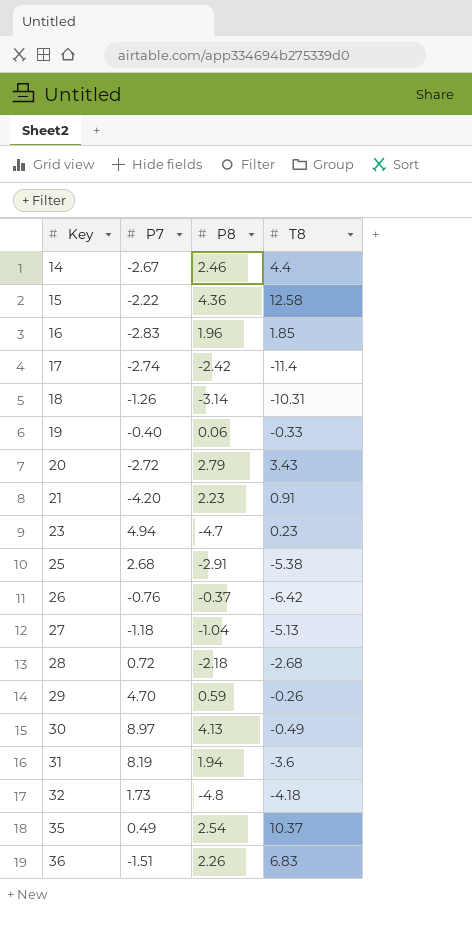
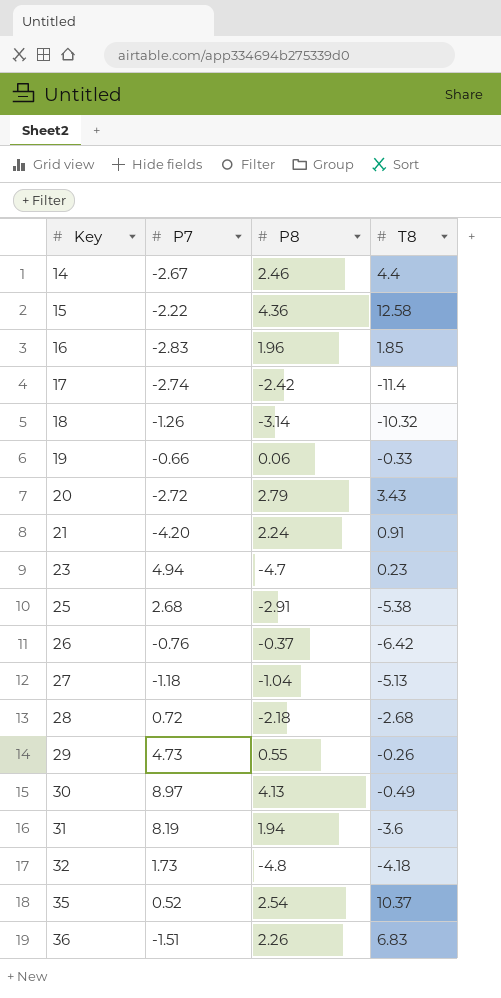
18 | T8: -10.31 -> -10.32
19 | P7: -0.40 -> -0.66
21 | P8: 2.23 -> 2.24
29 | P7: 4.70 -> 4.73
29 | P8: 0.59 -> 0.55
35 | P7: 0.49 -> 0.52

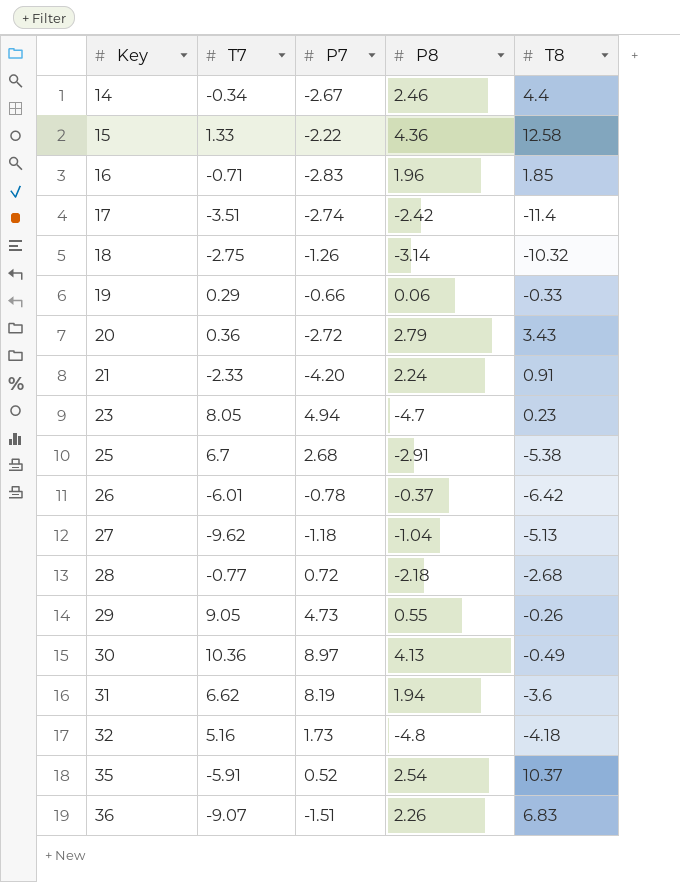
column T7 | position: none -> 2
26 | P7: -0.76 -> -0.78

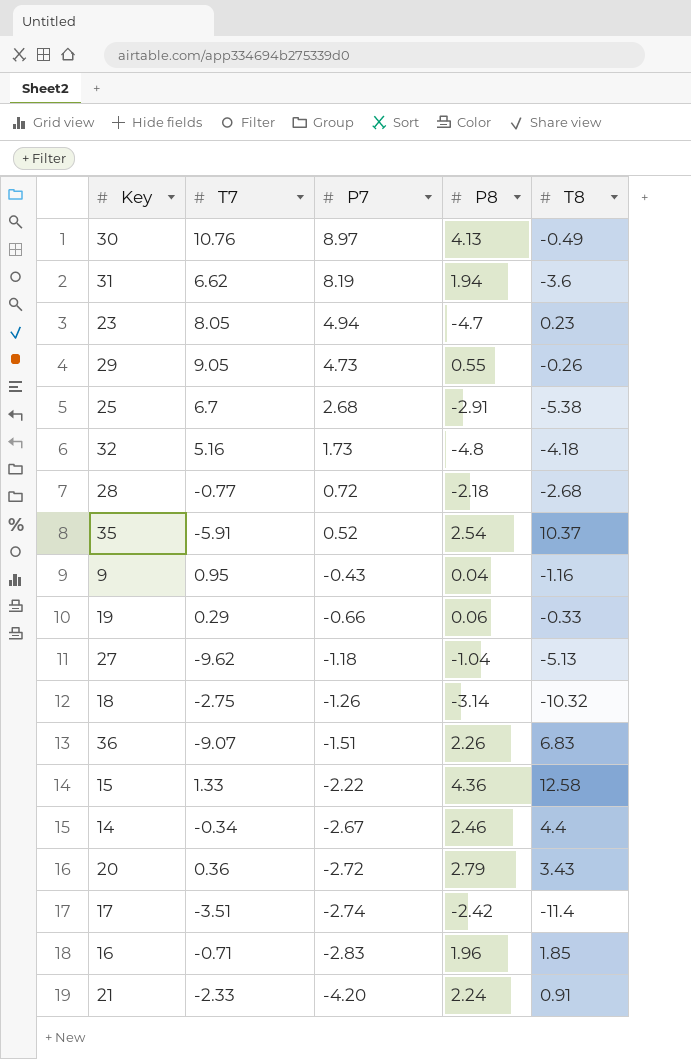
row order: Key ascending -> P7 descending
row 26: -6.01 | -0.78 | -0.37 | -6.42 -> none
30 | T7: 10.36 -> 10.76
row 9: none -> 0.95 | -0.43 | 0.04 | -1.16

